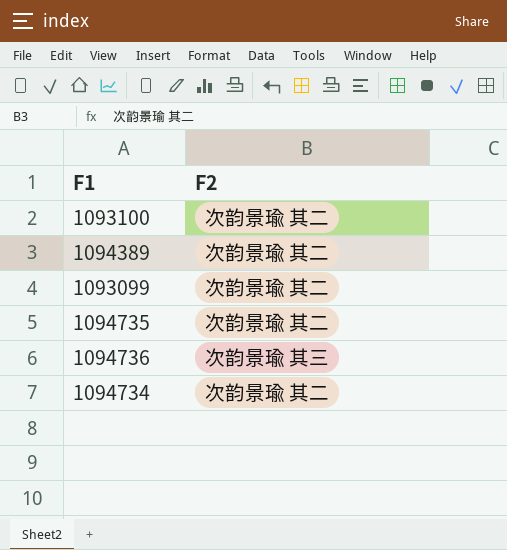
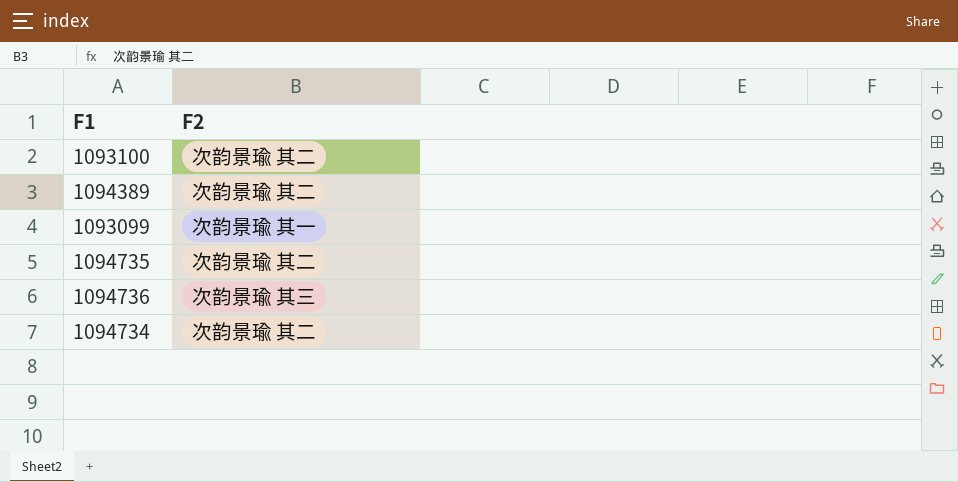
1093099 | F2: 次韵景瑜 其二 -> 次韵景瑜 其一

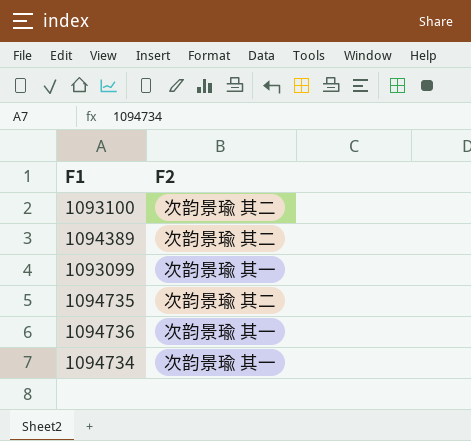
1094736 | F2: 次韵景瑜 其三 -> 次韵景瑜 其一
1094734 | F2: 次韵景瑜 其二 -> 次韵景瑜 其一

